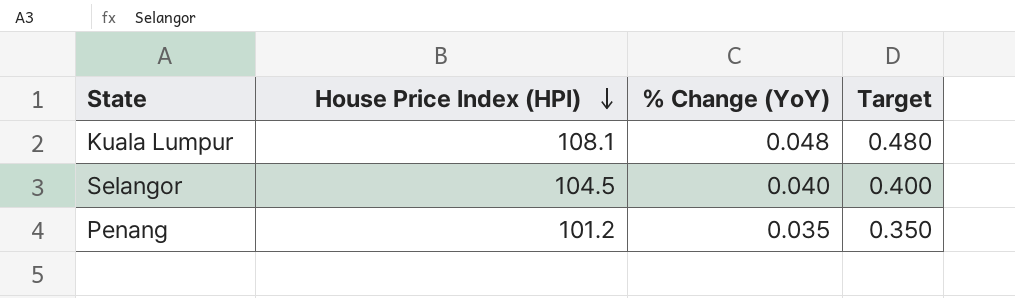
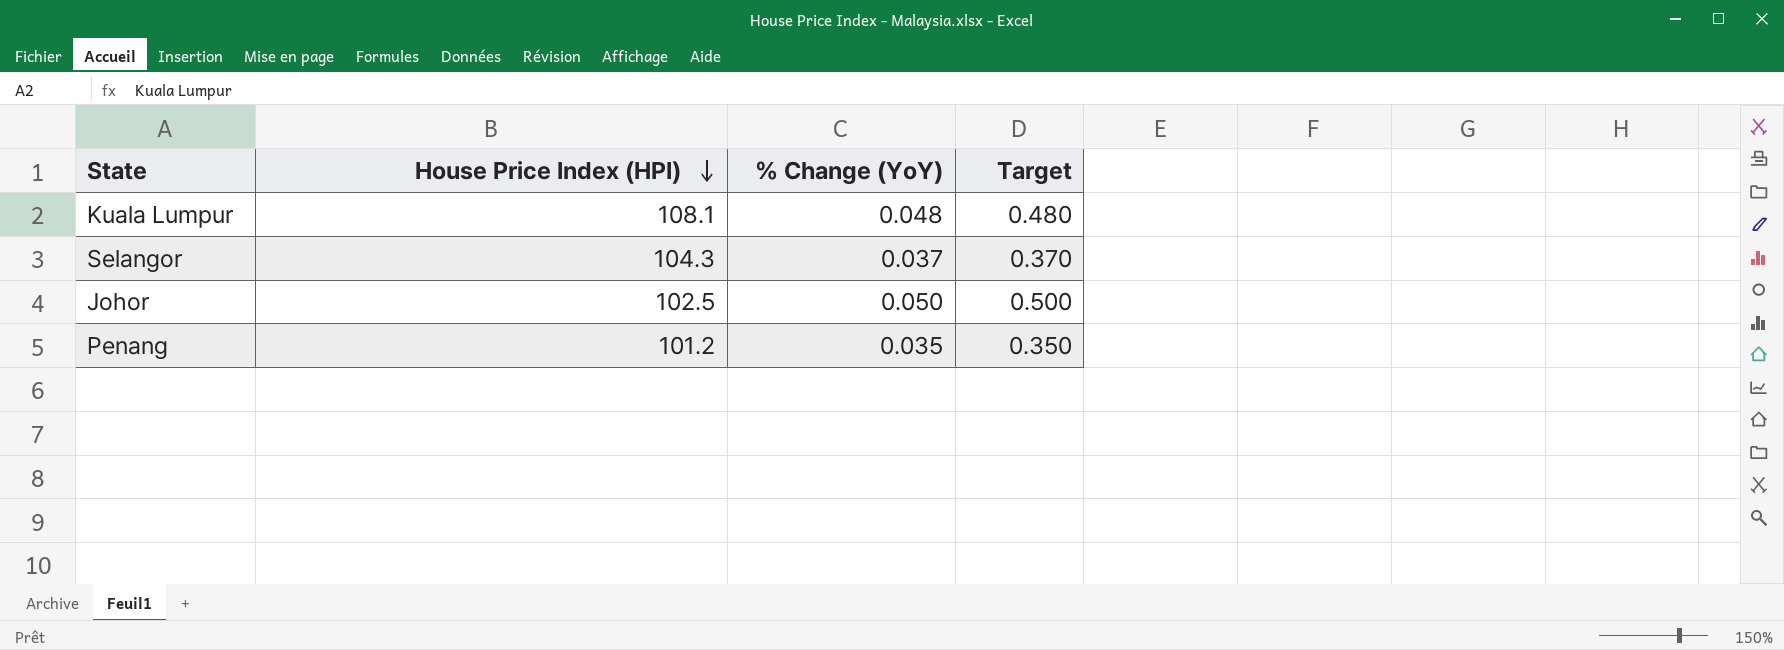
Selangor | House Price Index (HPI): 104.5 -> 104.3
Selangor | % Change (YoY): 0.040 -> 0.037
Selangor | Target: 0.400 -> 0.370
row Johor: none -> 102.5 | 0.050 | 0.500

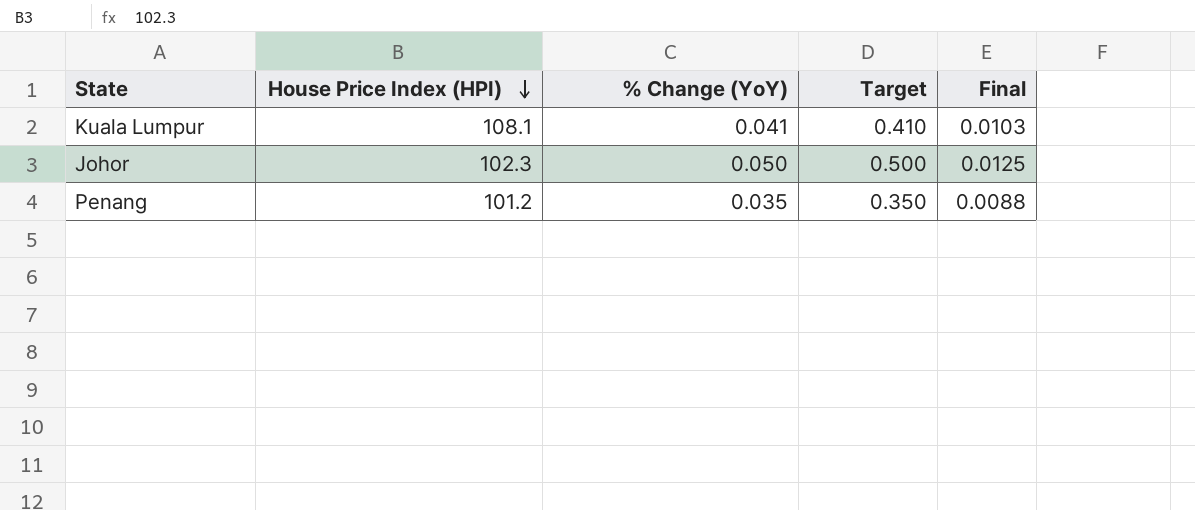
column Final | formula: none -> [% Change (YoY)] * 0.25
row Selangor: 104.3 | 0.037 | 0.370 -> none
Kuala Lumpur | % Change (YoY): 0.048 -> 0.041
Kuala Lumpur | Target: 0.480 -> 0.410
Johor | House Price Index (HPI): 102.5 -> 102.3

